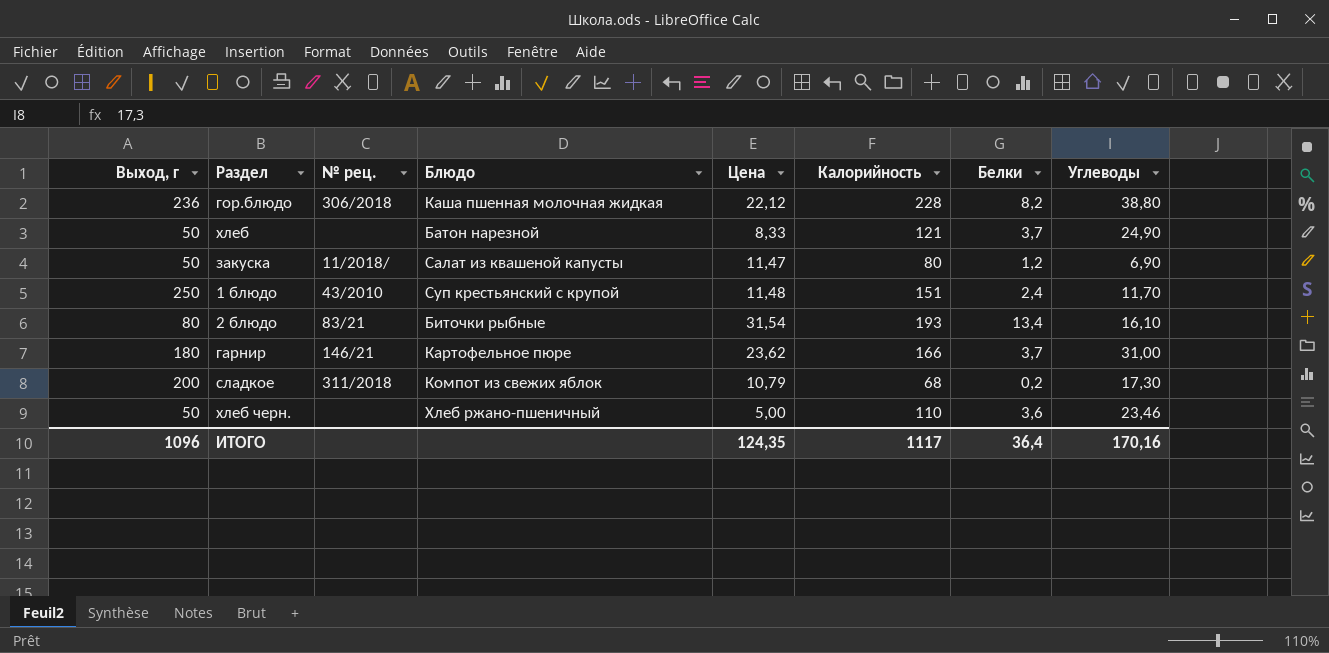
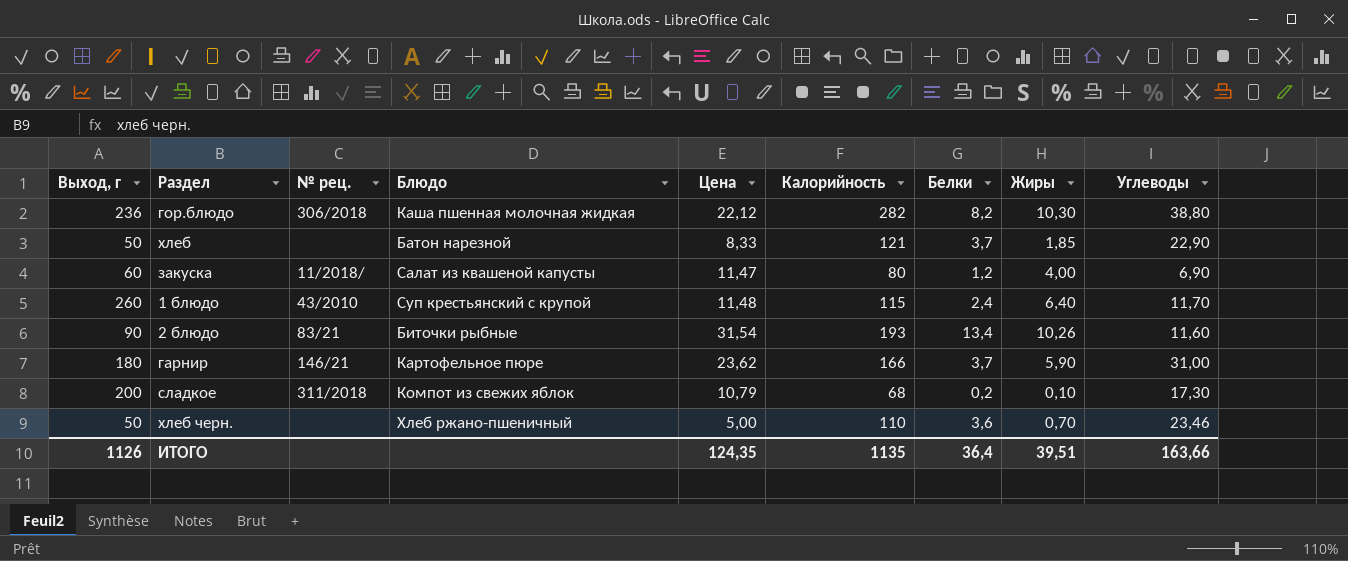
column Жиры | position: none -> 8
гор.блюдо | Калорийность: 228 -> 282
хлеб | Углеводы: 24,90 -> 22,90
закуска | Выход, г: 50 -> 60
1 блюдо | Выход, г: 250 -> 260
1 блюдо | Калорийность: 151 -> 115
2 блюдо | Выход, г: 80 -> 90
2 блюдо | Углеводы: 16,10 -> 11,60
ИТОГО | Выход, г: 1096 -> 1126
ИТОГО | Калорийность: 1117 -> 1135
ИТОГО | Углеводы: 170,16 -> 163,66

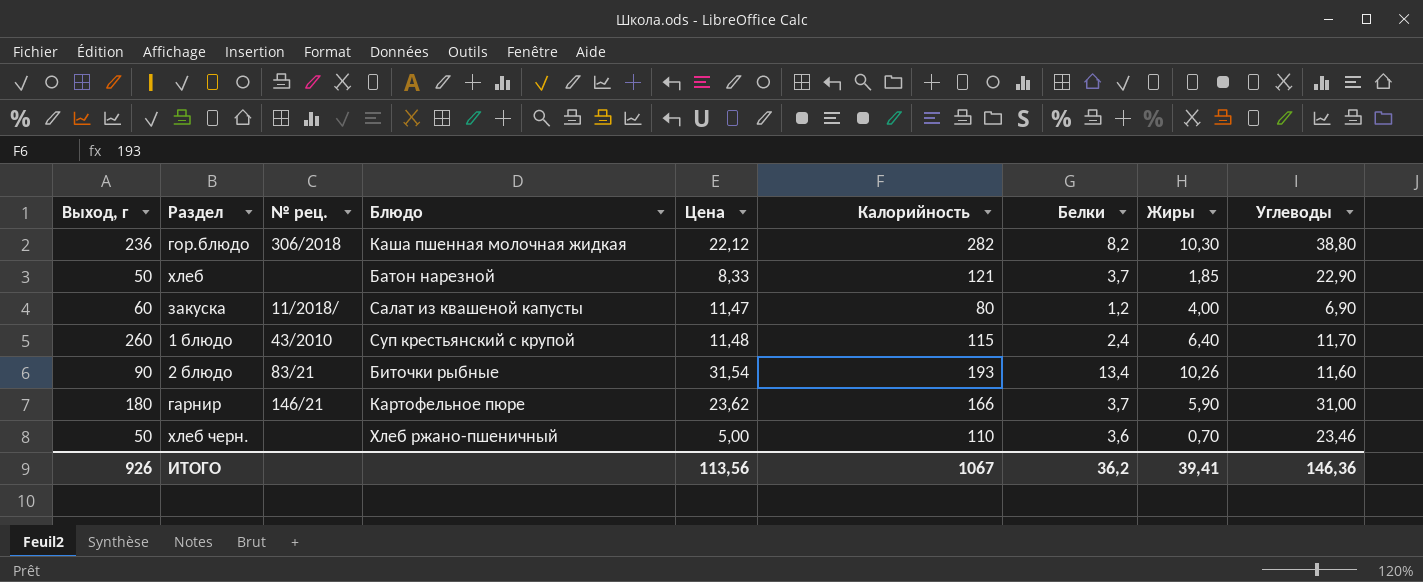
row сладкое: 200 | 311/2018 | Компот из свежих яблок | 10,79 | 68 | 0,2 | 0,10 | 17,30 -> none
ИТОГО | Выход, г: 1126 -> 926
ИТОГО | Цена: 124,35 -> 113,56
ИТОГО | Калорийность: 1135 -> 1067
ИТОГО | Белки: 36,4 -> 36,2
ИТОГО | Жиры: 39,51 -> 39,41
ИТОГО | Углеводы: 163,66 -> 146,36

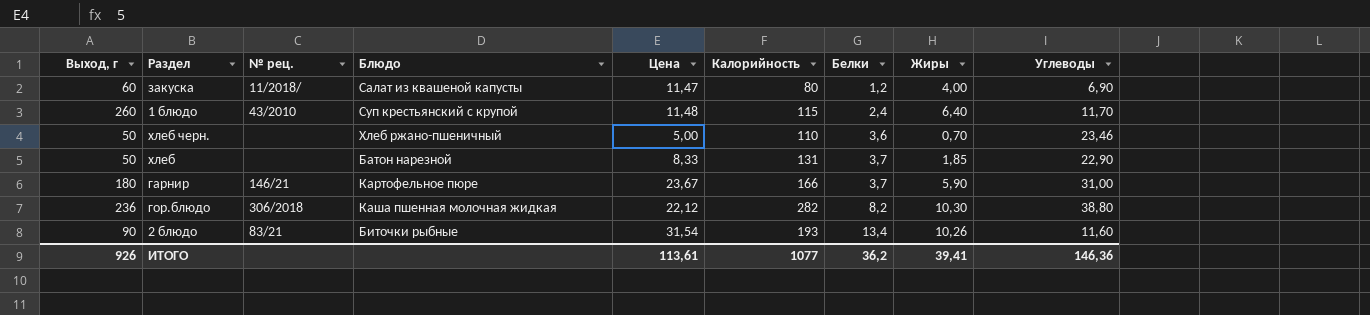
row order: none -> Белки ascending
хлеб | Калорийность: 121 -> 131
гарнир | Цена: 23,62 -> 23,67
ИТОГО | Цена: 113,56 -> 113,61
ИТОГО | Калорийность: 1067 -> 1077

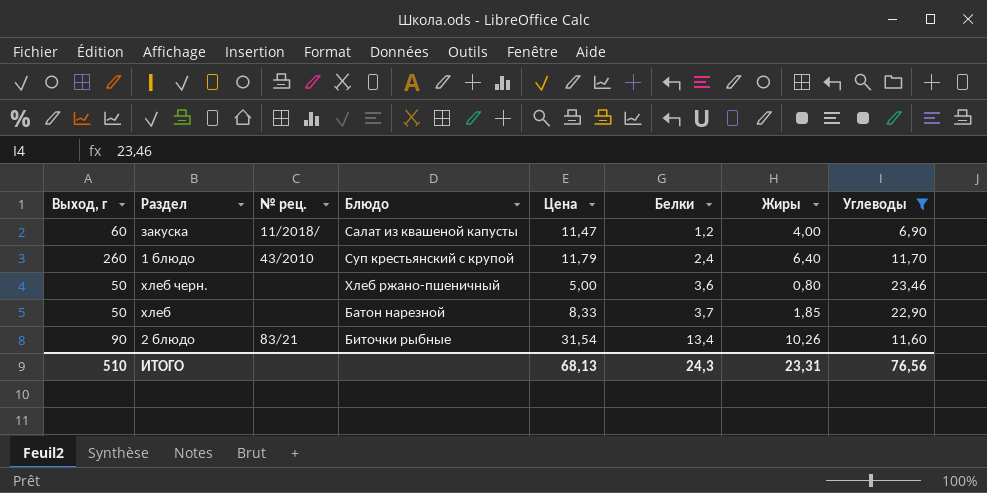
filter: none -> Углеводы <= 23,46
column Калорийность | position: 6 -> none
1 блюдо | Цена: 11,48 -> 11,79
хлеб черн. | Жиры: 0,70 -> 0,80
ИТОГО | Выход, г: 926 -> 510
ИТОГО | Цена: 113,61 -> 68,13
ИТОГО | Белки: 36,2 -> 24,3
ИТОГО | Жиры: 39,41 -> 23,31
ИТОГО | Углеводы: 146,36 -> 76,56

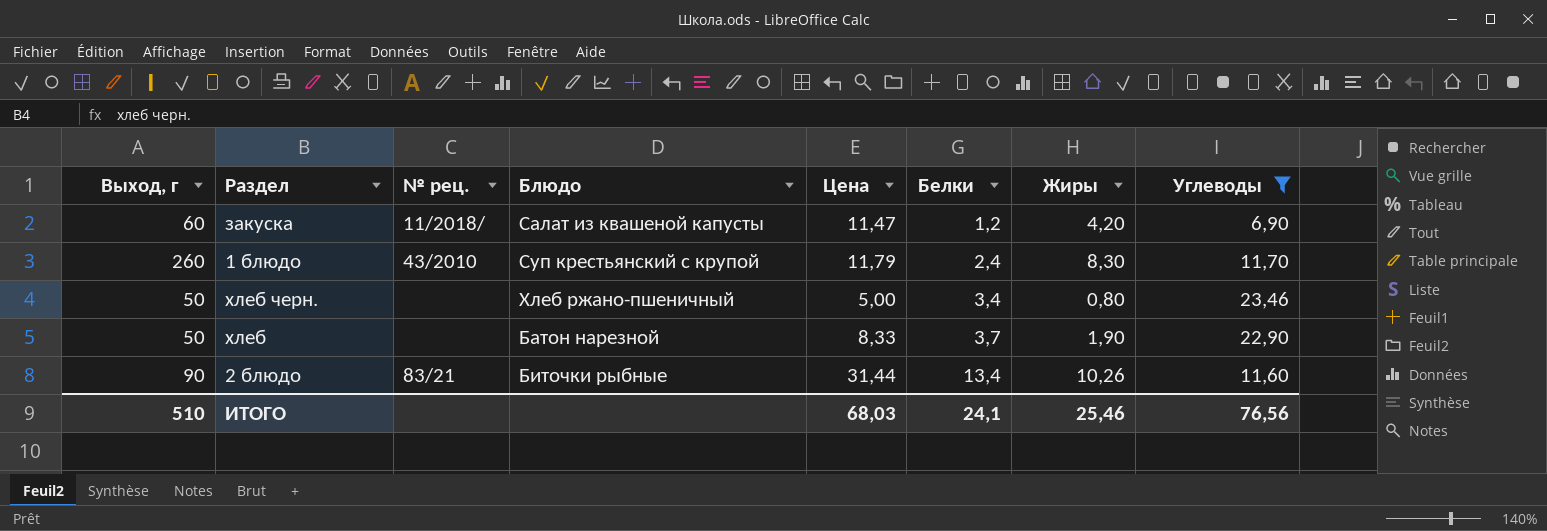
закуска | Жиры: 4,00 -> 4,20
1 блюдо | Жиры: 6,40 -> 8,30
хлеб черн. | Белки: 3,6 -> 3,4
хлеб | Жиры: 1,85 -> 1,90
2 блюдо | Цена: 31,54 -> 31,44
ИТОГО | Цена: 68,13 -> 68,03
ИТОГО | Белки: 24,3 -> 24,1
ИТОГО | Жиры: 23,31 -> 25,46

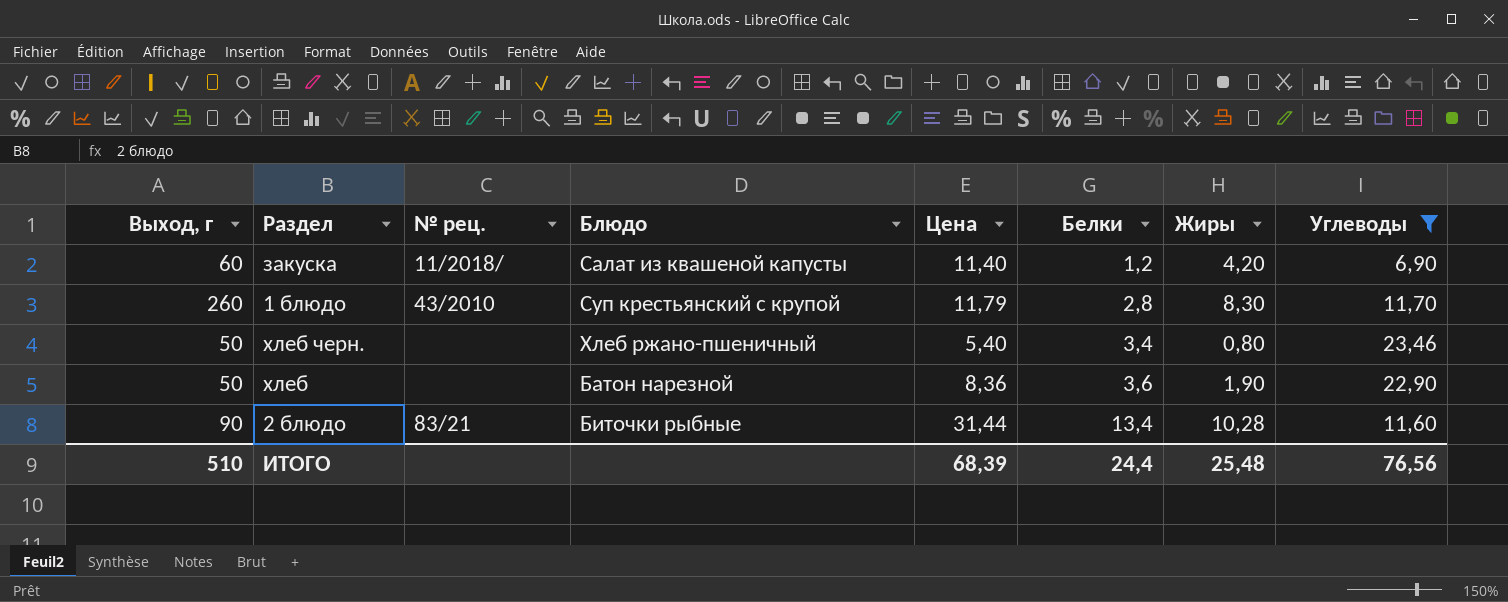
закуска | Цена: 11,47 -> 11,40
1 блюдо | Белки: 2,4 -> 2,8
хлеб черн. | Цена: 5,00 -> 5,40
хлеб | Цена: 8,33 -> 8,36
хлеб | Белки: 3,7 -> 3,6
2 блюдо | Жиры: 10,26 -> 10,28
ИТОГО | Цена: 68,03 -> 68,39
ИТОГО | Белки: 24,1 -> 24,4
ИТОГО | Жиры: 25,46 -> 25,48

